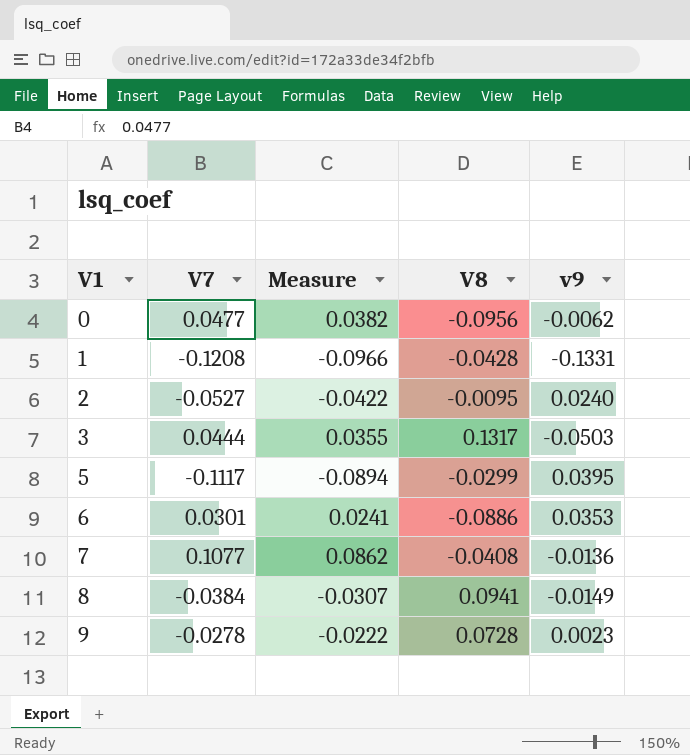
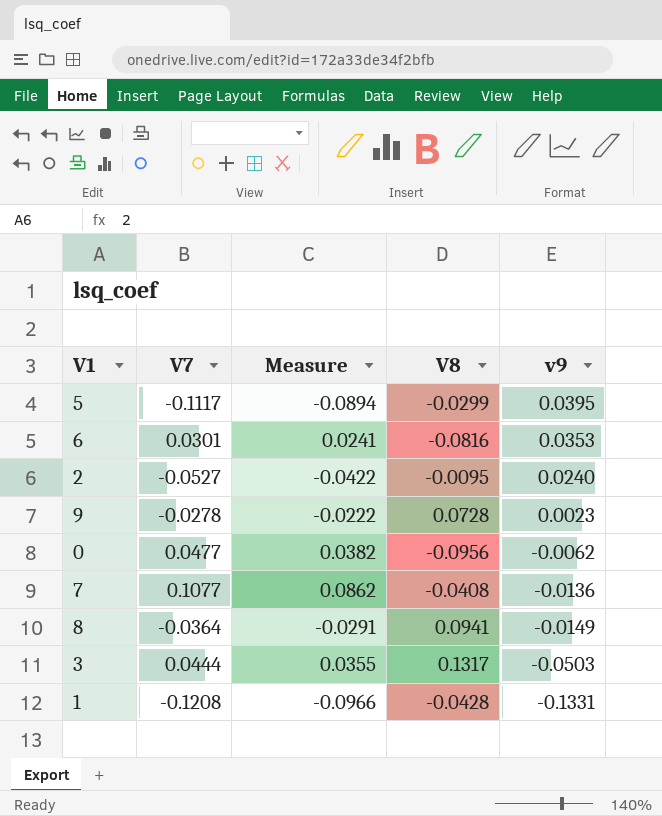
row order: V1 ascending -> v9 descending
6 | V8: -0.0886 -> -0.0816
8 | V7: -0.0384 -> -0.0364
8 | Measure: -0.0307 -> -0.0291

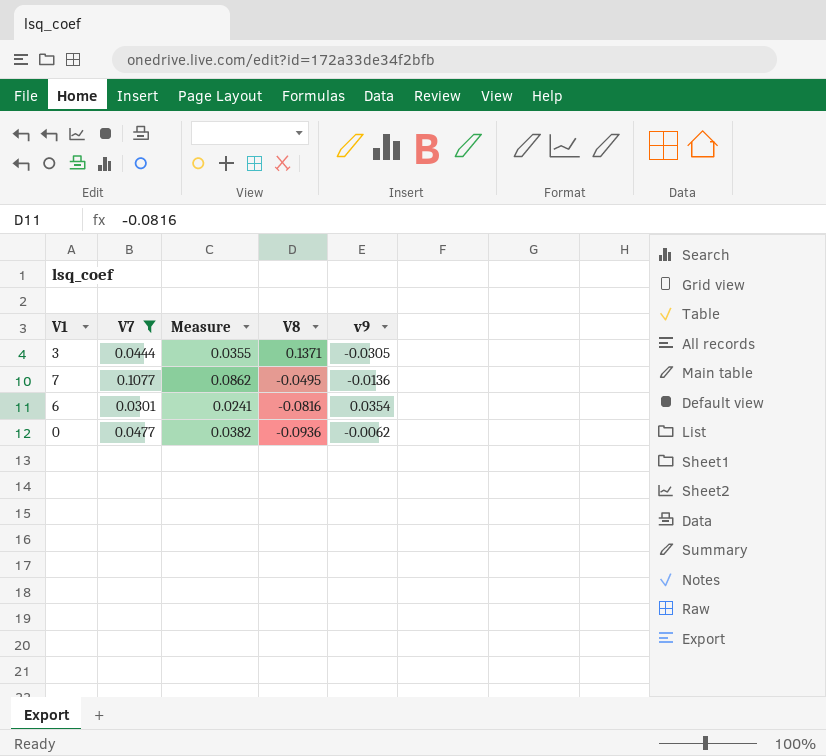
filter: none -> V7 >= 0.0301
row order: v9 descending -> V8 descending
3 | V8: 0.1317 -> 0.1371
3 | v9: -0.0503 -> -0.0305
7 | V8: -0.0408 -> -0.0495
6 | v9: 0.0353 -> 0.0354
0 | V8: -0.0956 -> -0.0936

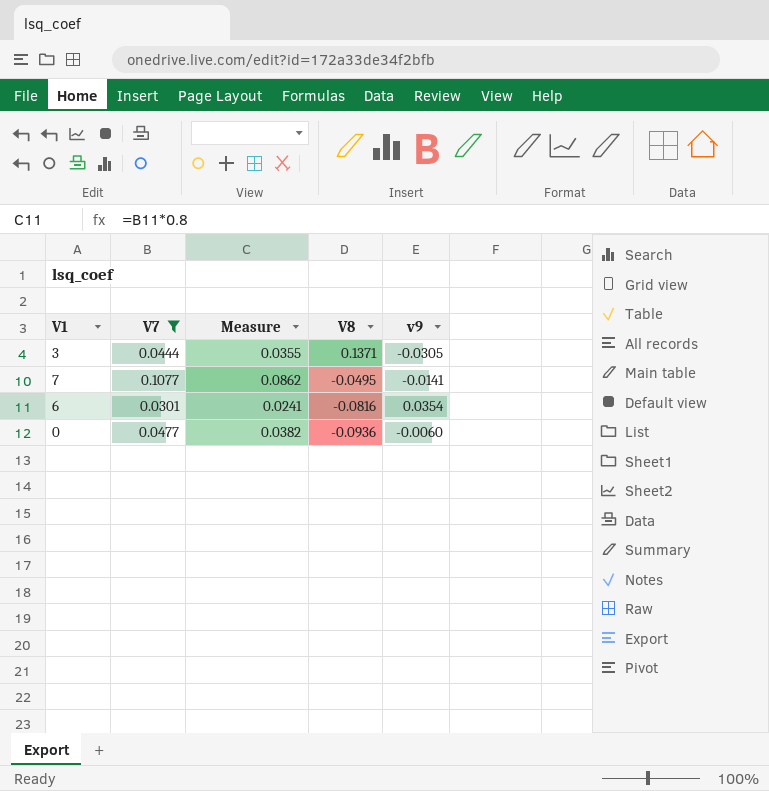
7 | v9: -0.0136 -> -0.0141
0 | v9: -0.0062 -> -0.0060

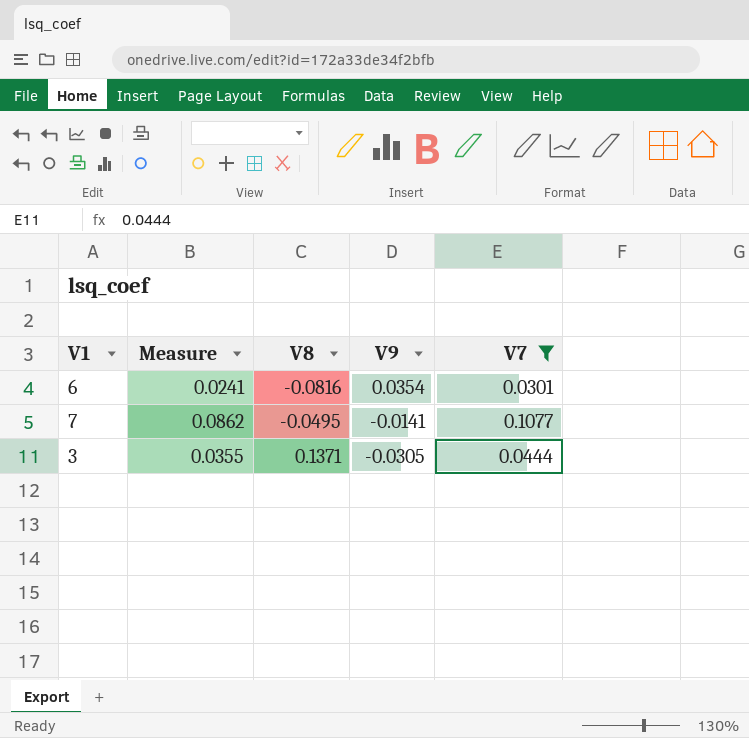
row order: V8 descending -> V8 ascending
column name: v9 -> V9
column V7 | position: 2 -> 5
row 0: 0.0477 | 0.0382 | -0.0936 | -0.0060 -> none

